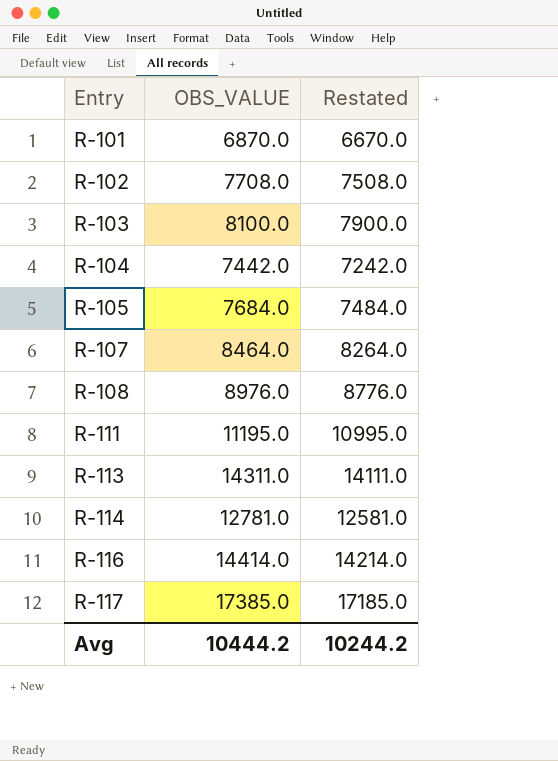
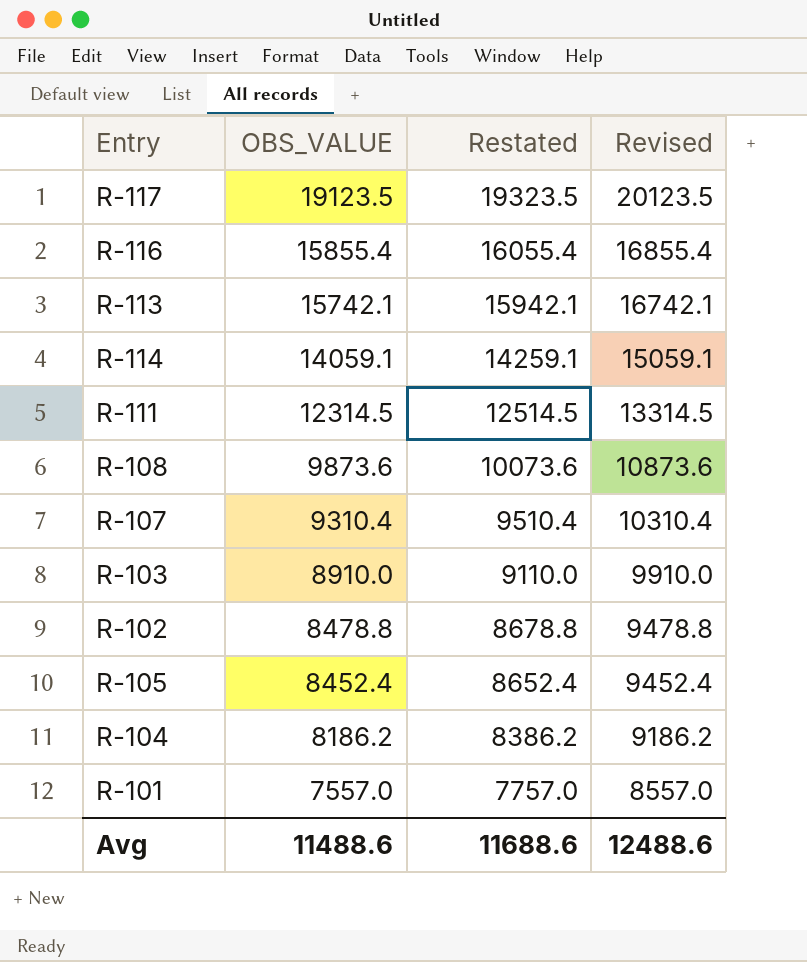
row order: Entry ascending -> OBS_VALUE descending
column Restated | formula: [OBS_VALUE] - 200 -> [OBS_VALUE] + 200
column Revised | formula: none -> [OBS_VALUE] + 1000
R-117 | OBS_VALUE: 17385.0 -> 19123.5
R-116 | OBS_VALUE: 14414.0 -> 15855.4
R-113 | OBS_VALUE: 14311.0 -> 15742.1
R-114 | OBS_VALUE: 12781.0 -> 14059.1
R-111 | OBS_VALUE: 11195.0 -> 12314.5
R-108 | OBS_VALUE: 8976.0 -> 9873.6
R-107 | OBS_VALUE: 8464.0 -> 9310.4
R-103 | OBS_VALUE: 8100.0 -> 8910.0
R-102 | OBS_VALUE: 7708.0 -> 8478.8
R-105 | OBS_VALUE: 7684.0 -> 8452.4
R-104 | OBS_VALUE: 7442.0 -> 8186.2
R-101 | OBS_VALUE: 6870.0 -> 7557.0
Avg | OBS_VALUE: 10444.2 -> 11488.6
Avg | Restated: 10244.2 -> 11688.6

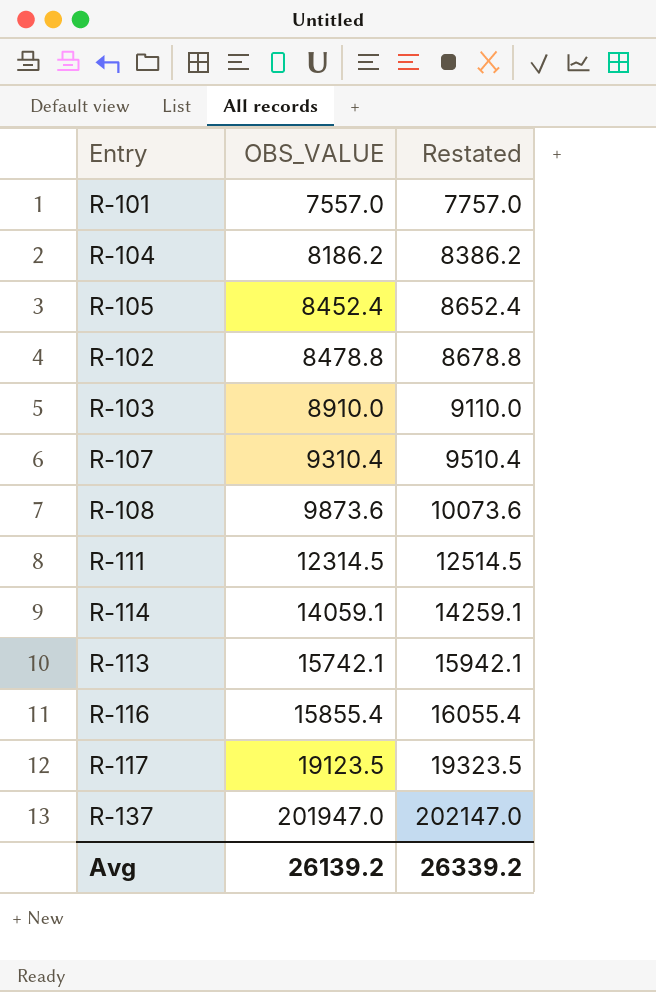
row order: OBS_VALUE descending -> OBS_VALUE ascending
column Revised | formula: [OBS_VALUE] + 1000 -> none
row R-137: none -> 201947.0 | 202147.0
Avg | OBS_VALUE: 11488.6 -> 26139.2
Avg | Restated: 11688.6 -> 26339.2

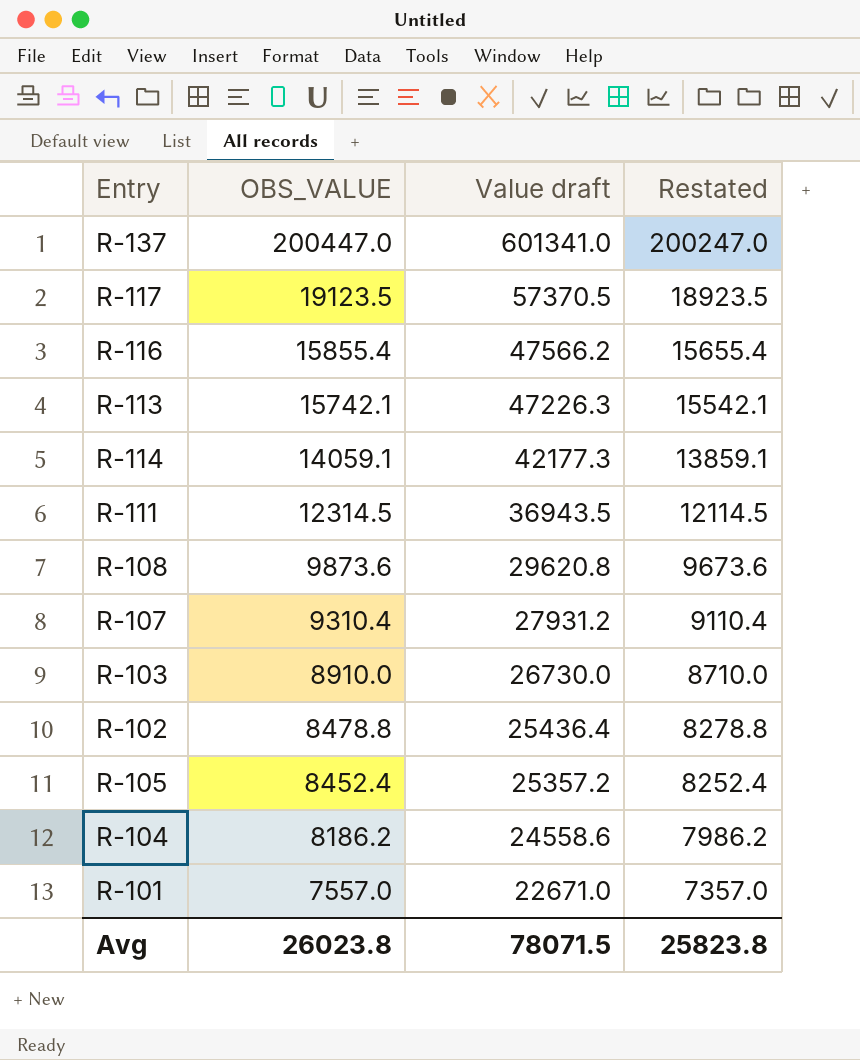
row order: OBS_VALUE ascending -> OBS_VALUE descending
column Value draft | formula: none -> [OBS_VALUE] * 3
column Restated | formula: [OBS_VALUE] + 200 -> [OBS_VALUE] - 200
R-137 | OBS_VALUE: 201947.0 -> 200447.0
Avg | OBS_VALUE: 26139.2 -> 26023.8
Avg | Restated: 26339.2 -> 25823.8

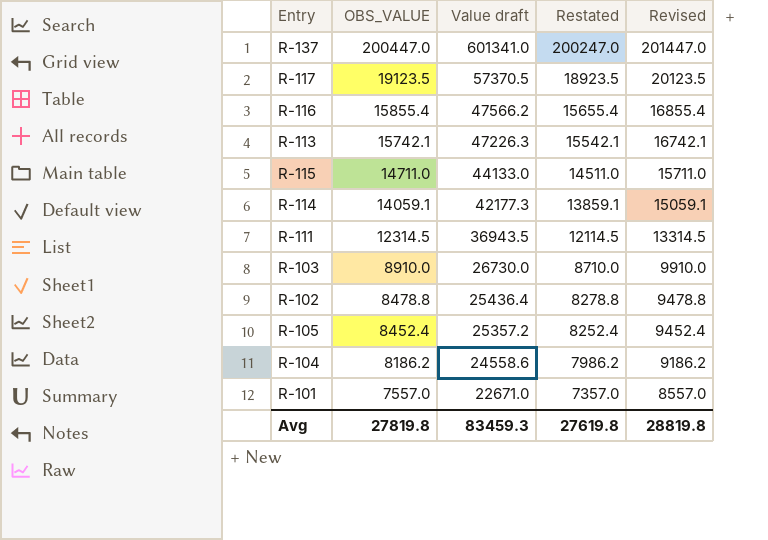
column Revised | formula: none -> [OBS_VALUE] + 1000
row R-108: 9873.6 | 29620.8 | 9673.6 -> none
row R-107: 9310.4 | 27931.2 | 9110.4 -> none
row R-115: none -> 14711.0 | 44133.0 | 14511.0 | 15711.0
Avg | OBS_VALUE: 26023.8 -> 27819.8
Avg | Value draft: 78071.5 -> 83459.3
Avg | Restated: 25823.8 -> 27619.8

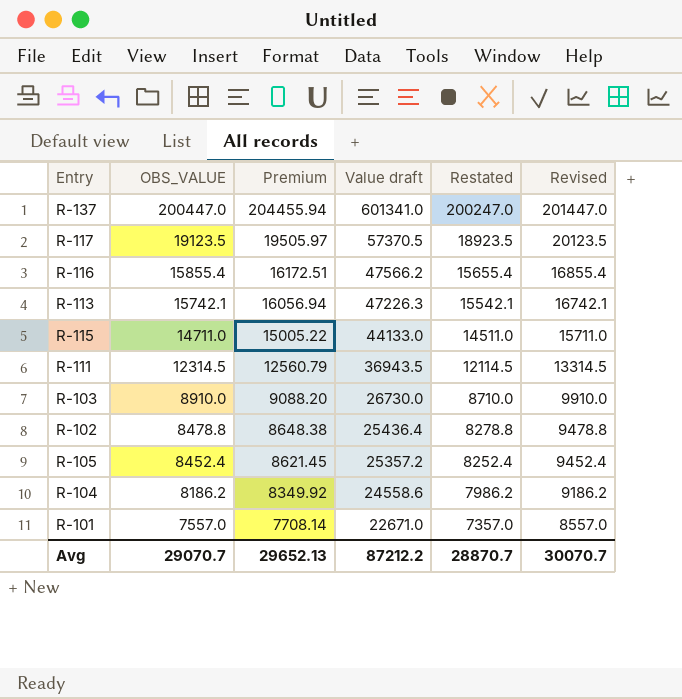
column Premium | formula: none -> [OBS_VALUE] * 1.02
row R-114: 14059.1 | 42177.3 | 13859.1 | 15059.1 -> none
Avg | OBS_VALUE: 27819.8 -> 29070.7
Avg | Value draft: 83459.3 -> 87212.2
Avg | Restated: 27619.8 -> 28870.7
Avg | Revised: 28819.8 -> 30070.7

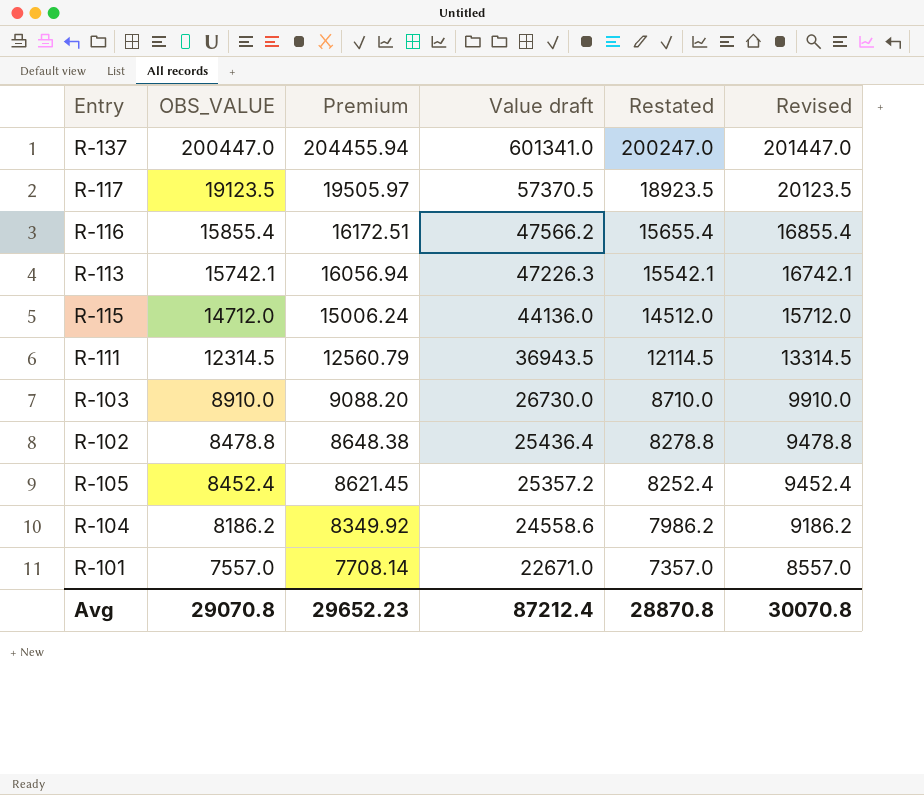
R-115 | OBS_VALUE: 14711.0 -> 14712.0
R-115 | Premium: 15005.22 -> 15006.24
R-115 | Value draft: 44133.0 -> 44136.0
R-115 | Restated: 14511.0 -> 14512.0
R-115 | Revised: 15711.0 -> 15712.0
Avg | OBS_VALUE: 29070.7 -> 29070.8
Avg | Premium: 29652.13 -> 29652.23
Avg | Value draft: 87212.2 -> 87212.4
Avg | Restated: 28870.7 -> 28870.8
Avg | Revised: 30070.7 -> 30070.8

